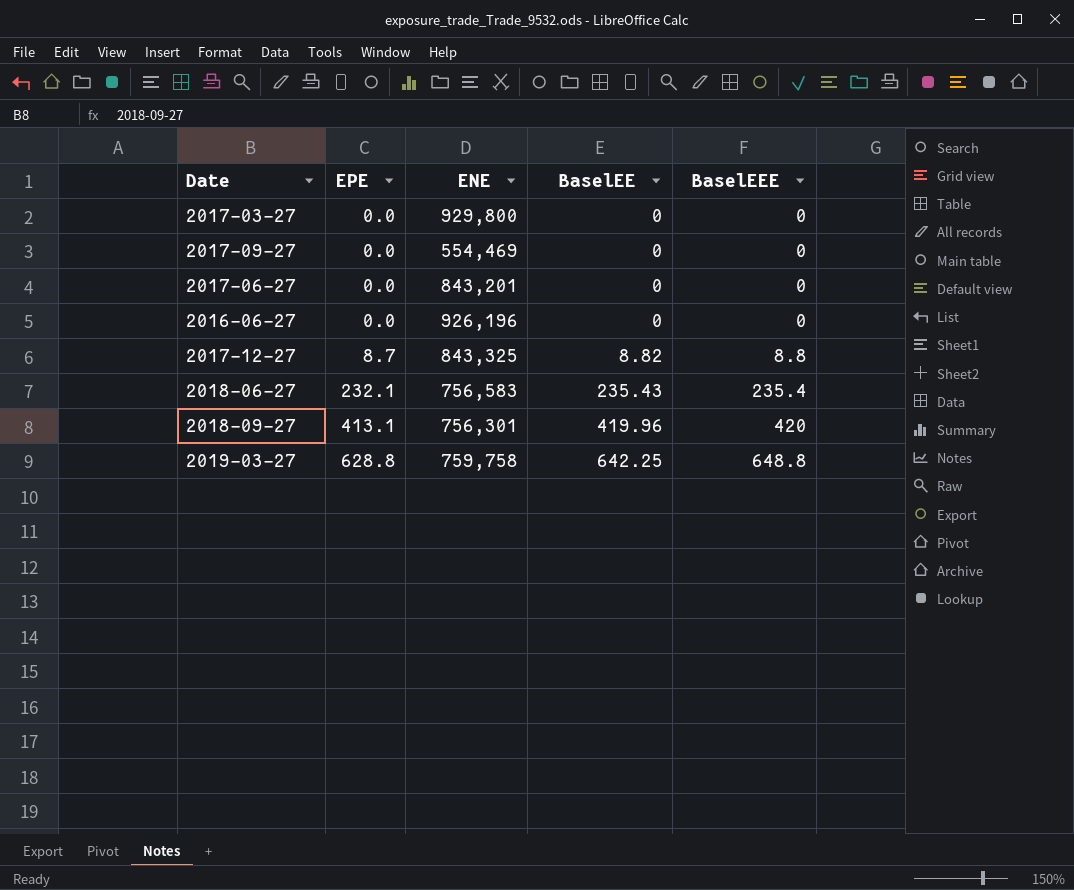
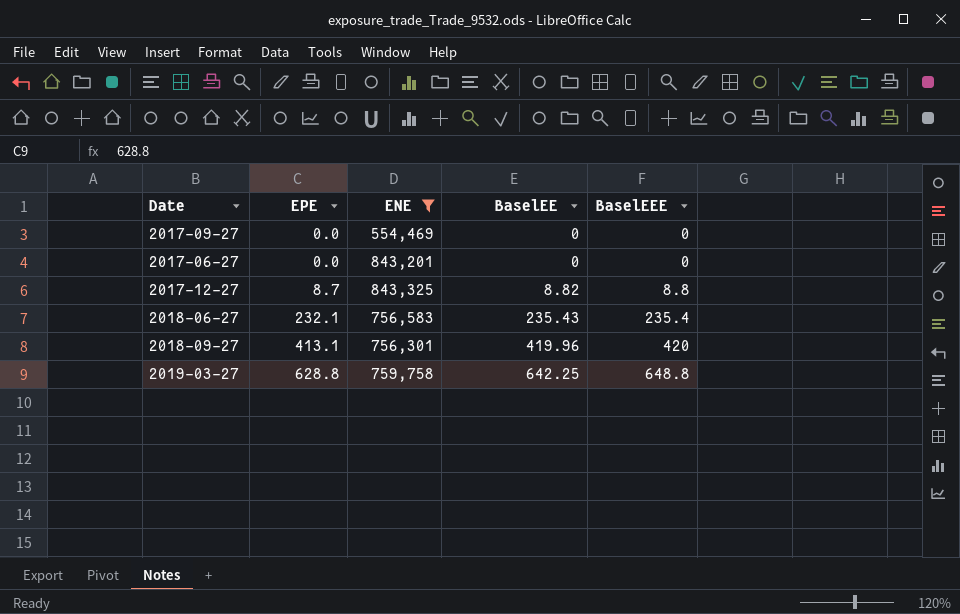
filter: none -> ENE <= 843,325

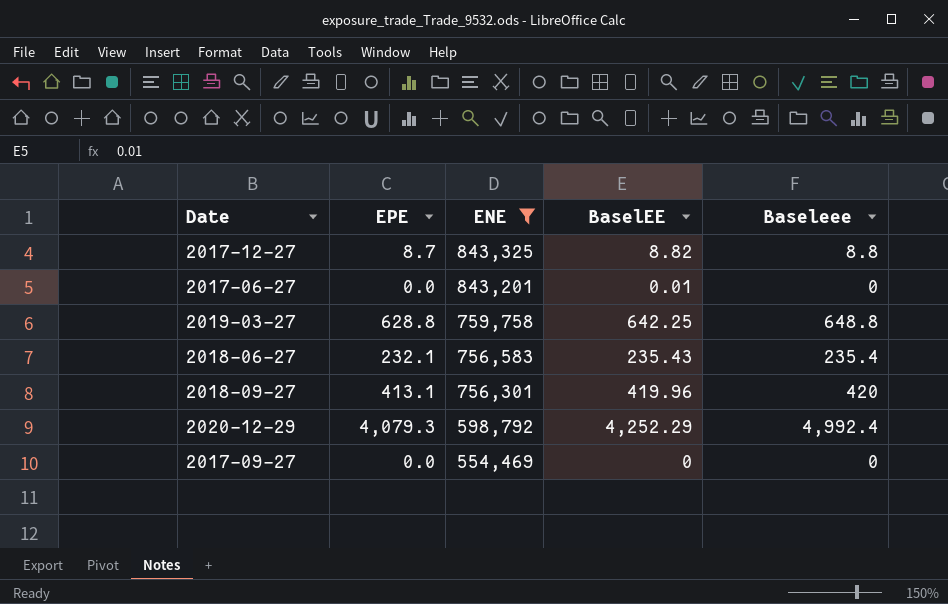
row order: EPE ascending -> ENE descending
column name: BaselEEE -> Baseleee
2017-06-27 | BaselEE: 0 -> 0.01
row 2020-12-29: none -> 4,079.3 | 598,792 | 4,252.29 | 4,992.4

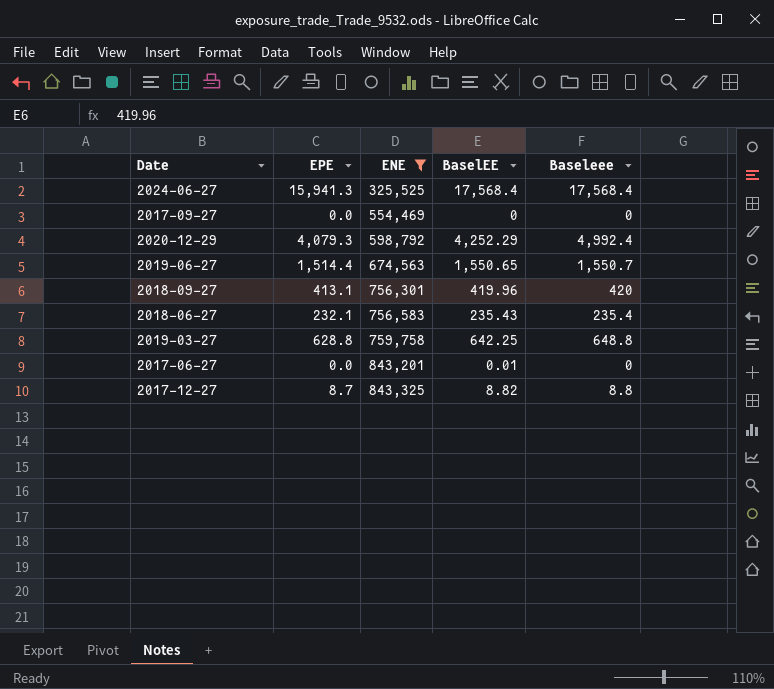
row order: ENE descending -> ENE ascending
row 2024-06-27: none -> 15,941.3 | 325,525 | 17,568.4 | 17,568.4
row 2019-06-27: none -> 1,514.4 | 674,563 | 1,550.65 | 1,550.7

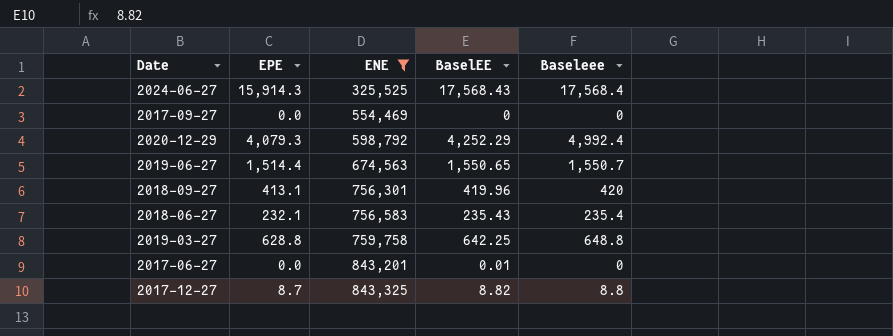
2024-06-27 | EPE: 15,941.3 -> 15,914.3
2024-06-27 | BaselEE: 17,568.4 -> 17,568.43

